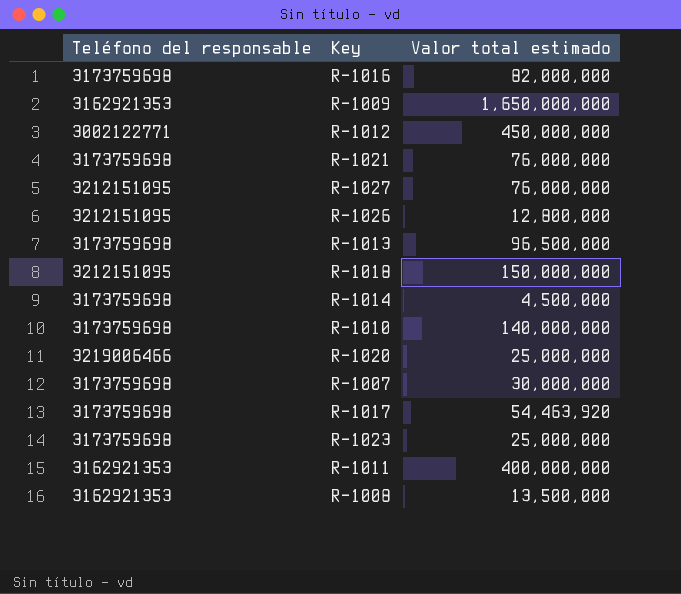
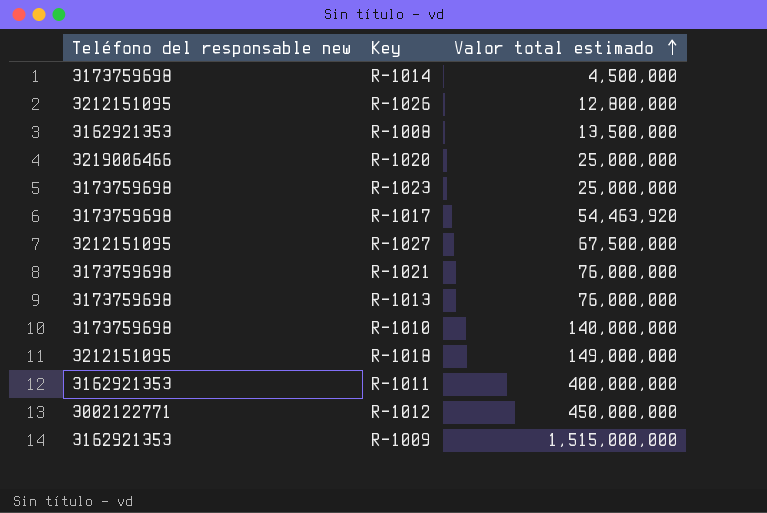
row order: none -> Valor total estimado ascending
column name: Teléfono del responsable -> Teléfono del responsable new
row R-1016: 3173759698 | 82,000,000 -> none
row R-1007: 3173759698 | 30,000,000 -> none
R-1027 | Valor total estimado: 76,000,000 -> 67,500,000
R-1013 | Valor total estimado: 96,500,000 -> 76,000,000
R-1018 | Valor total estimado: 150,000,000 -> 149,000,000
R-1009 | Valor total estimado: 1,650,000,000 -> 1,515,000,000

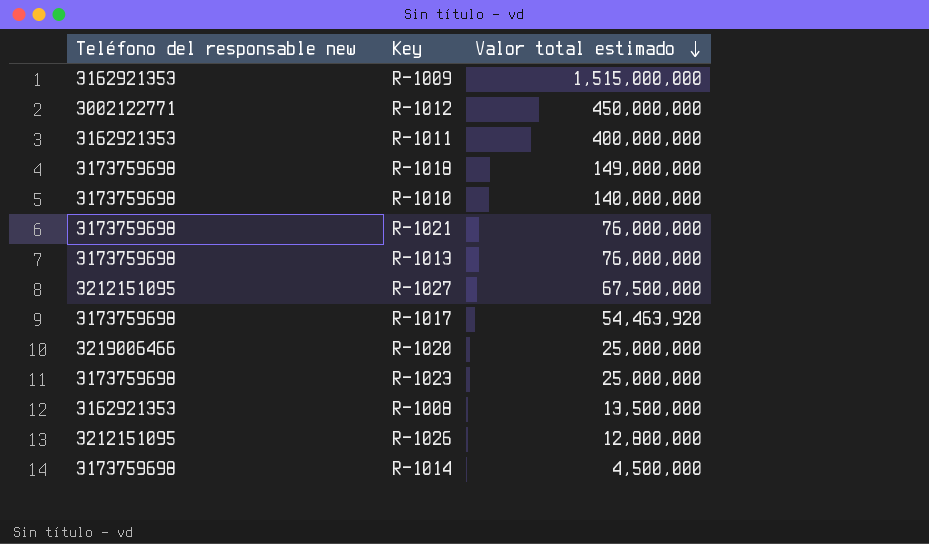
row order: Valor total estimado ascending -> Valor total estimado descending
R-1018 | Teléfono del responsable new: 3212151095 -> 3173759698

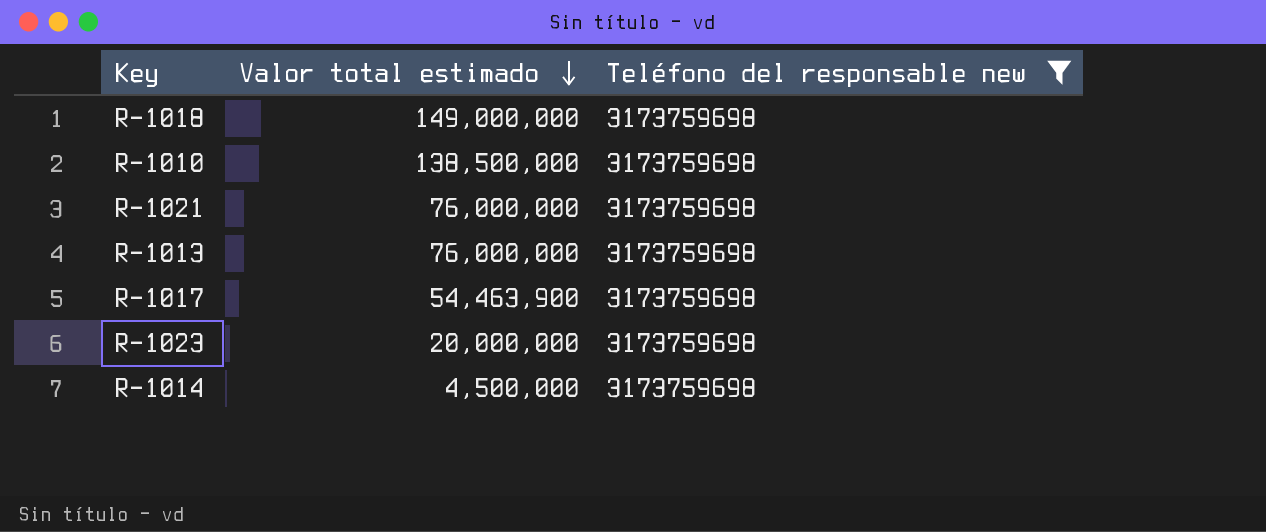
filter: none -> Teléfono del responsable new = 3173759698
column Teléfono del responsable new | position: 1 -> 3
R-1010 | Valor total estimado: 140,000,000 -> 138,500,000
R-1017 | Valor total estimado: 54,463,920 -> 54,463,900
R-1023 | Valor total estimado: 25,000,000 -> 20,000,000

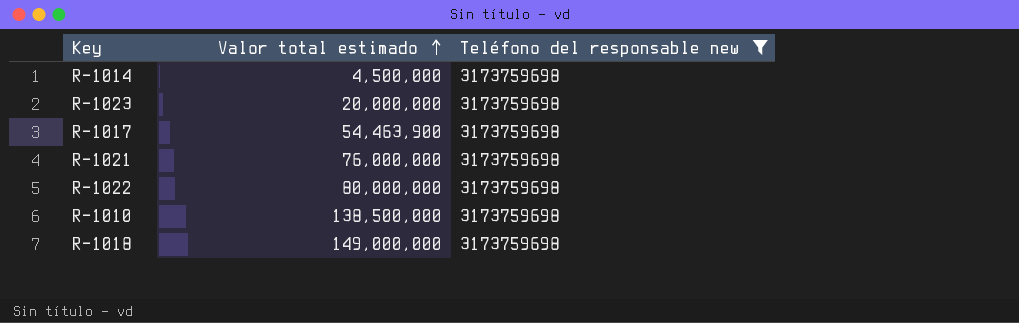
row order: Valor total estimado descending -> Valor total estimado ascending
row R-1013: 76,000,000 | 3173759698 -> none
row R-1022: none -> 80,000,000 | 3173759698

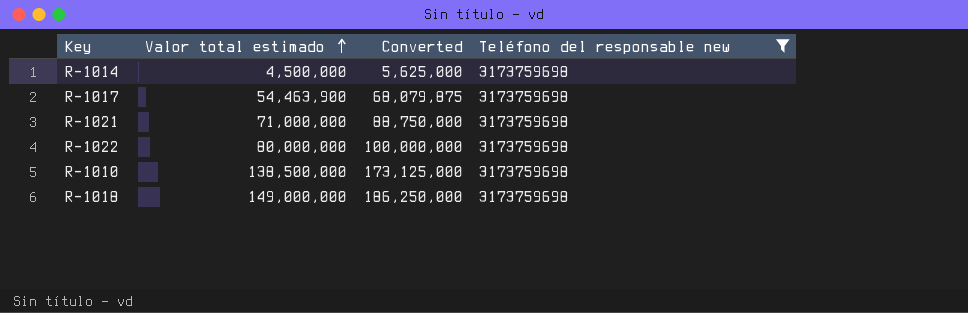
column Converted | formula: none -> [Valor total estimado] * 1.25
row R-1023: 20,000,000 | 3173759698 -> none
R-1021 | Valor total estimado: 76,000,000 -> 71,000,000

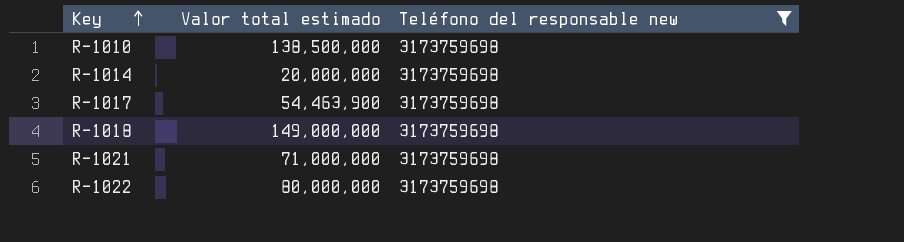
row order: Valor total estimado ascending -> Key ascending
column Converted | formula: [Valor total estimado] * 1.25 -> none
R-1014 | Valor total estimado: 4,500,000 -> 20,000,000

